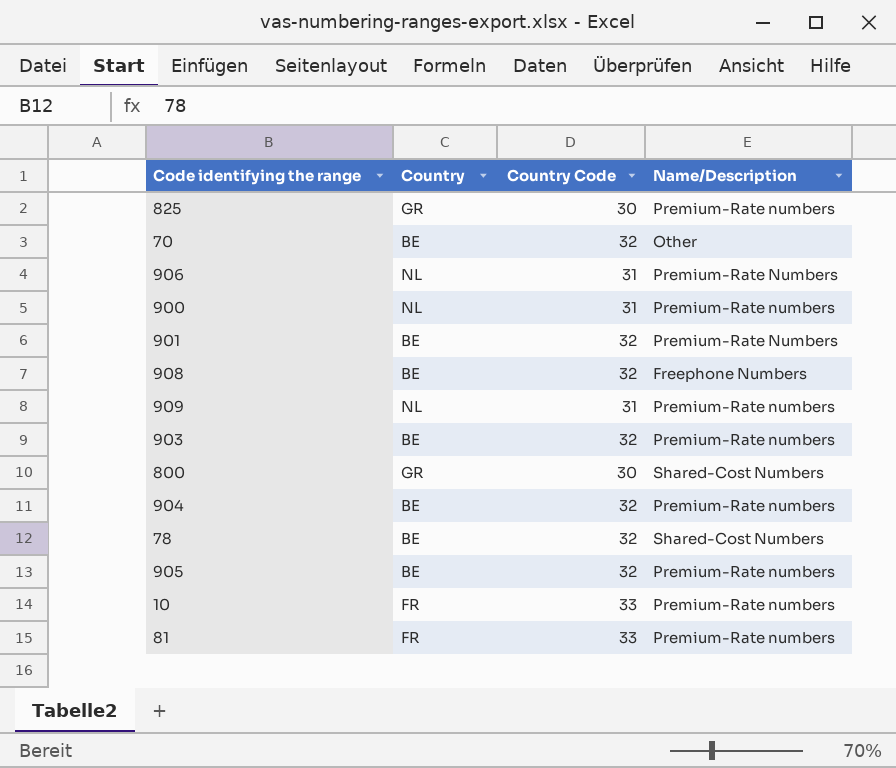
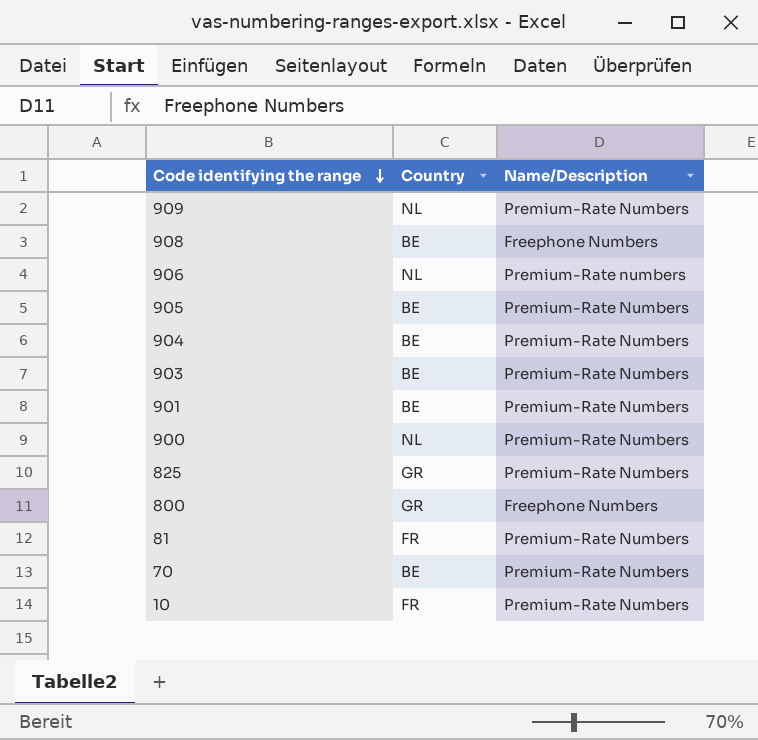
row order: none -> Code identifying the range descending
column Country Code | position: 3 -> none
row 78: BE | 32 | Shared-Cost Numbers -> none
909 | Name/Description: Premium-Rate numbers -> Premium-Rate Numbers
906 | Name/Description: Premium-Rate Numbers -> Premium-Rate numbers
905 | Name/Description: Premium-Rate numbers -> Premium-Rate Numbers
904 | Name/Description: Premium-Rate numbers -> Premium-Rate Numbers
903 | Name/Description: Premium-Rate numbers -> Premium-Rate Numbers
900 | Name/Description: Premium-Rate numbers -> Premium-Rate Numbers
825 | Name/Description: Premium-Rate numbers -> Premium-Rate Numbers
800 | Name/Description: Shared-Cost Numbers -> Freephone Numbers
81 | Name/Description: Premium-Rate numbers -> Premium-Rate Numbers
70 | Name/Description: Other -> Premium-Rate Numbers
10 | Name/Description: Premium-Rate numbers -> Premium-Rate Numbers

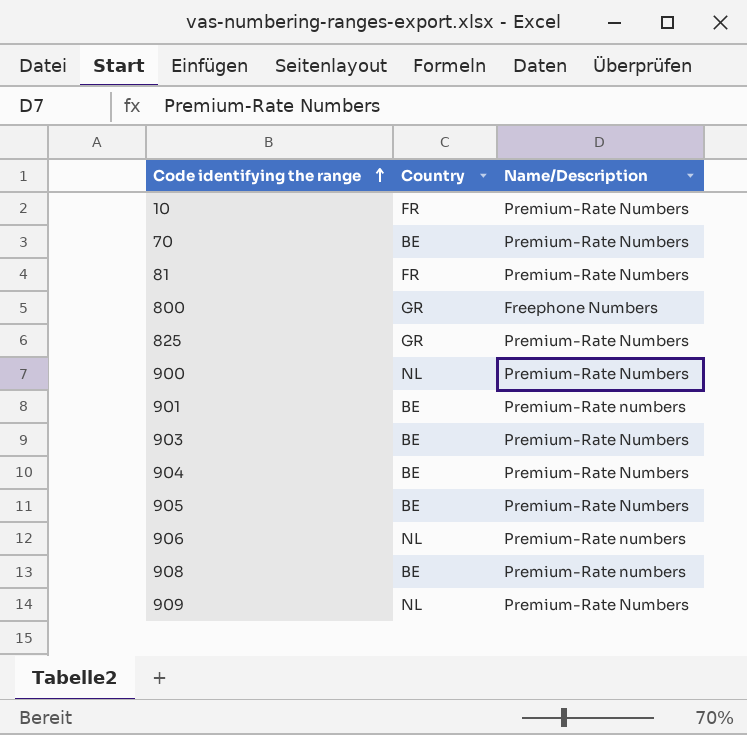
row order: Code identifying the range descending -> Code identifying the range ascending
901 | Name/Description: Premium-Rate Numbers -> Premium-Rate numbers
908 | Name/Description: Freephone Numbers -> Premium-Rate numbers

